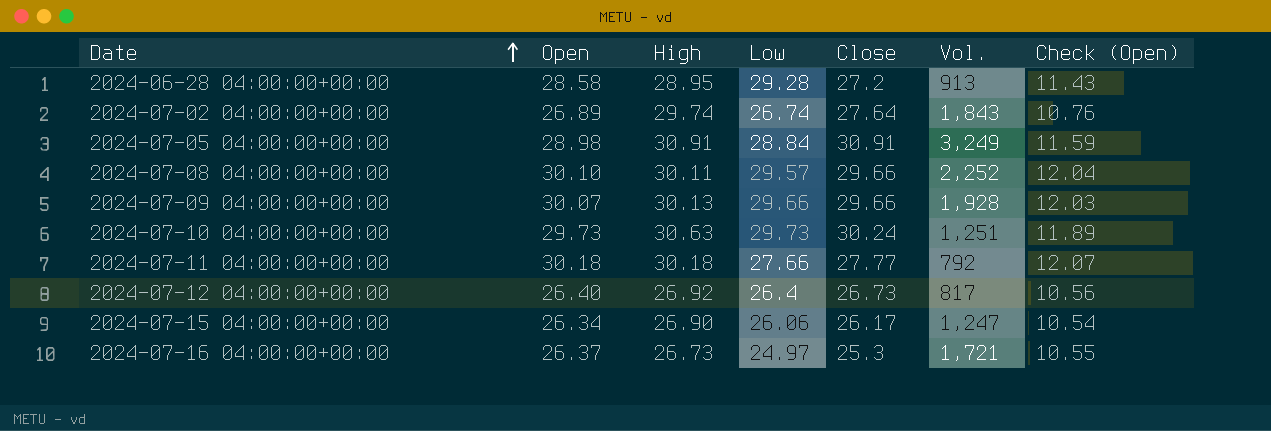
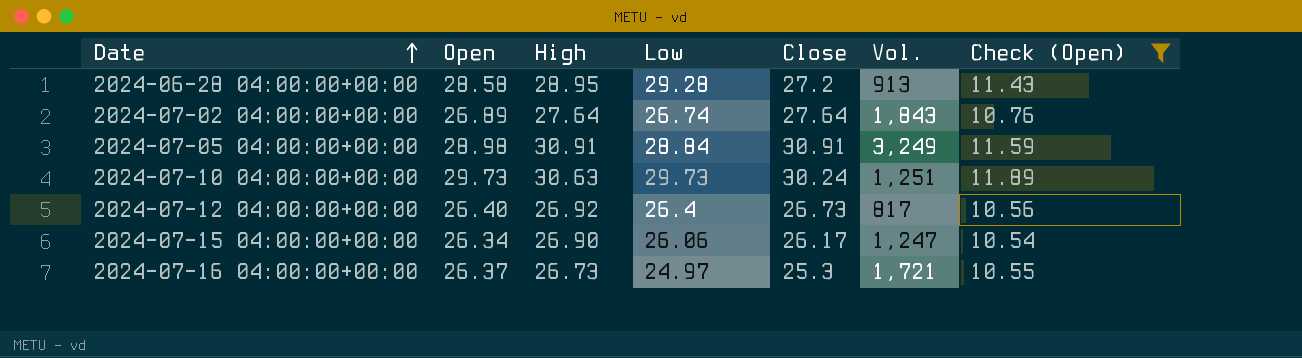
filter: none -> Check (Open) <= 11.89
2024-07-02 04:00:00+00:00 | High: 29.74 -> 27.64

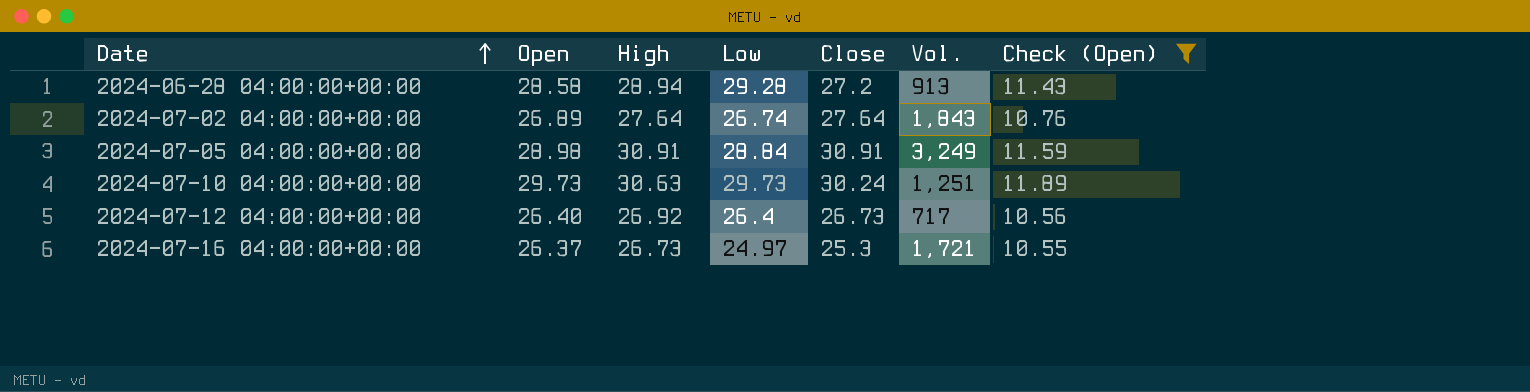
row 2024-07-15 04:00:00+00:00: 26.34 | 26.90 | 26.06 | 26.17 | 1,247 | 10.54 -> none
2024-06-28 04:00:00+00:00 | High: 28.95 -> 28.94
2024-07-12 04:00:00+00:00 | Vol.: 817 -> 717

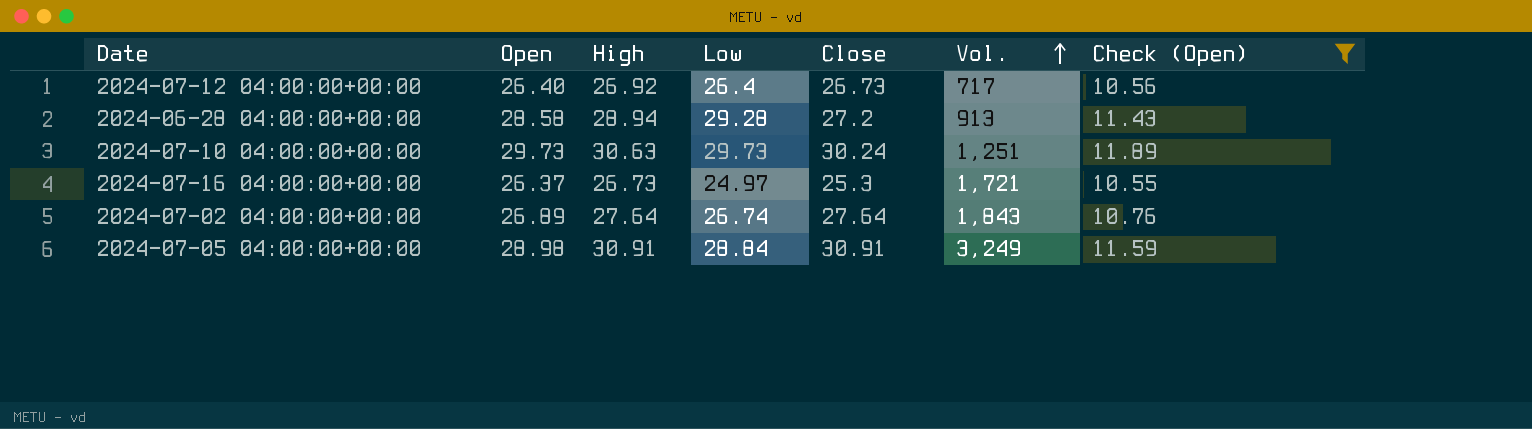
row order: Date ascending -> Vol. ascending

